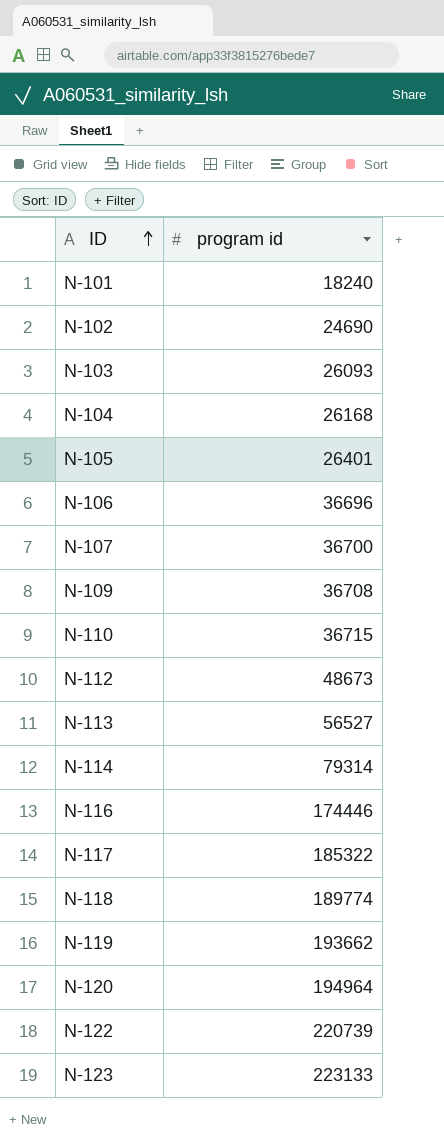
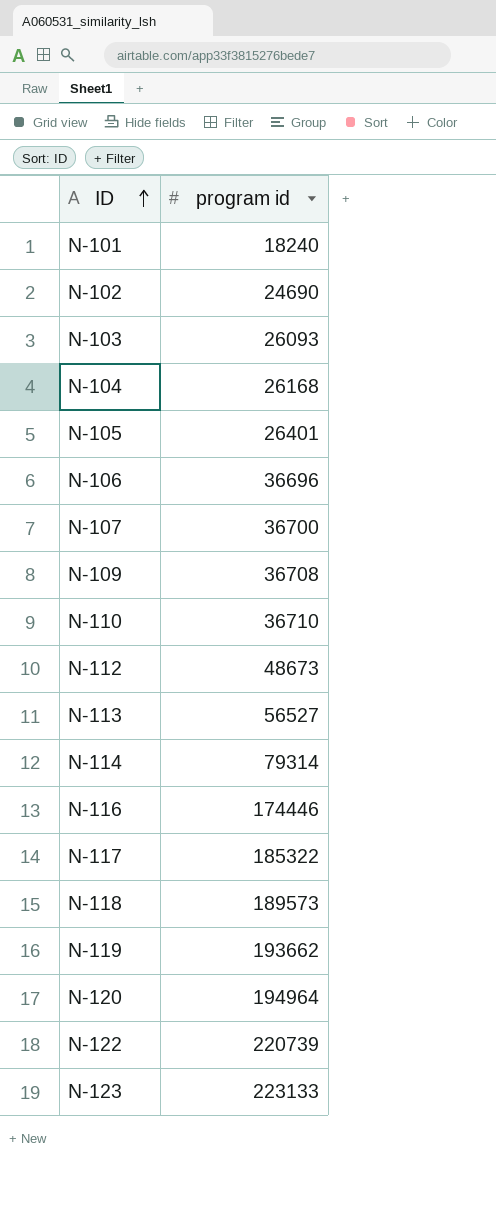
N-110 | program id: 36715 -> 36710
N-118 | program id: 189774 -> 189573

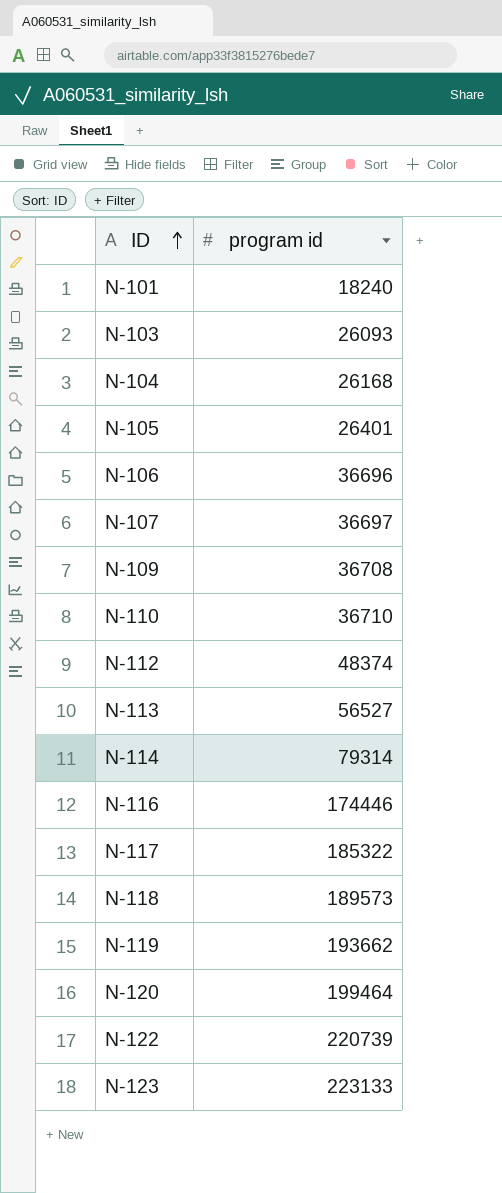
row N-102: 24690 -> none
N-107 | program id: 36700 -> 36697
N-112 | program id: 48673 -> 48374
N-120 | program id: 194964 -> 199464

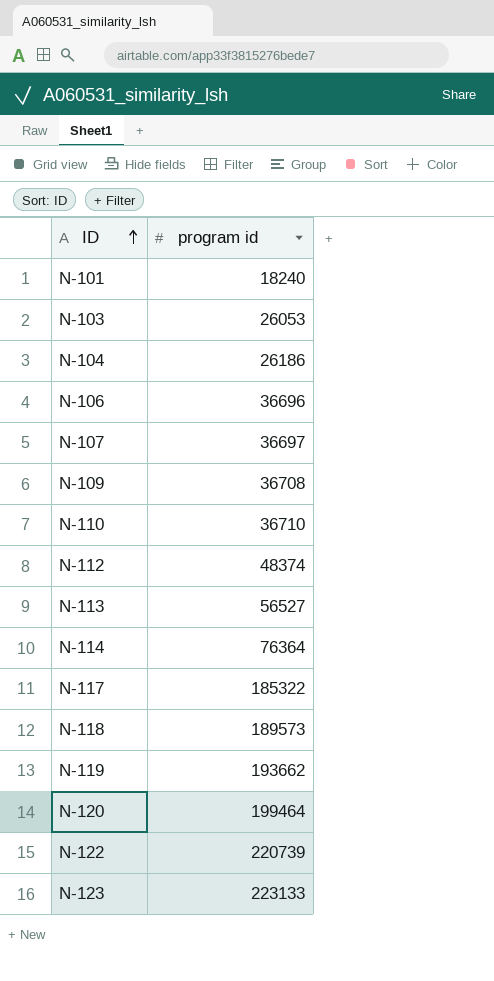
row N-105: 26401 -> none
row N-116: 174446 -> none
N-103 | program id: 26093 -> 26053
N-104 | program id: 26168 -> 26186
N-114 | program id: 79314 -> 76364

